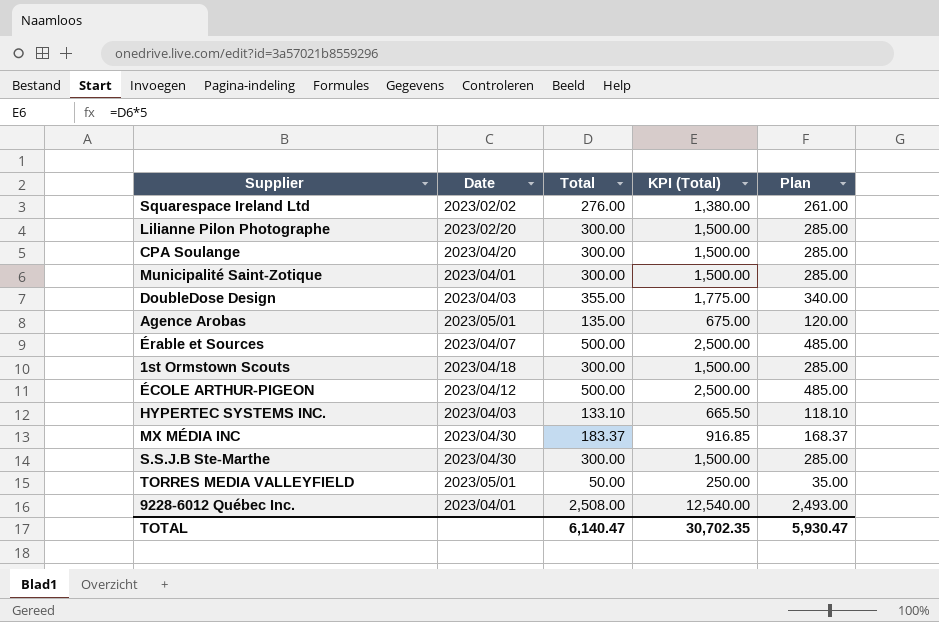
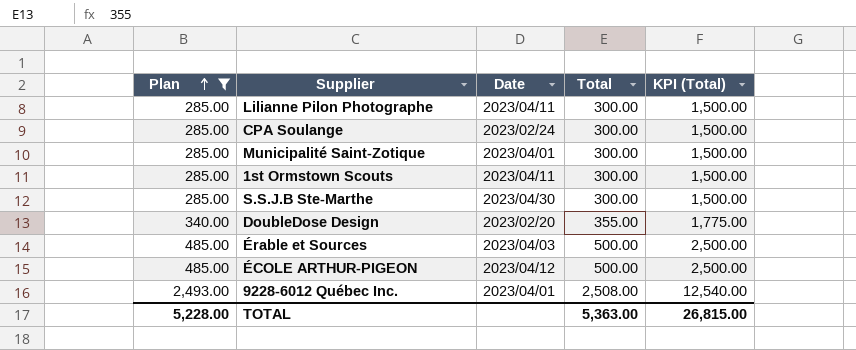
filter: none -> Plan >= 285.00
row order: none -> Plan ascending
column Plan | position: 5 -> 1
Lilianne Pilon Photographe | Date: 2023/02/20 -> 2023/04/11
CPA Soulange | Date: 2023/04/20 -> 2023/02/24
1st Ormstown Scouts | Date: 2023/04/18 -> 2023/04/11
DoubleDose Design | Date: 2023/04/03 -> 2023/02/20
Érable et Sources | Date: 2023/04/07 -> 2023/04/03
TOTAL | Plan: 5,930.47 -> 5,228.00
TOTAL | Total: 6,140.47 -> 5,363.00
TOTAL | KPI (Total): 30,702.35 -> 26,815.00

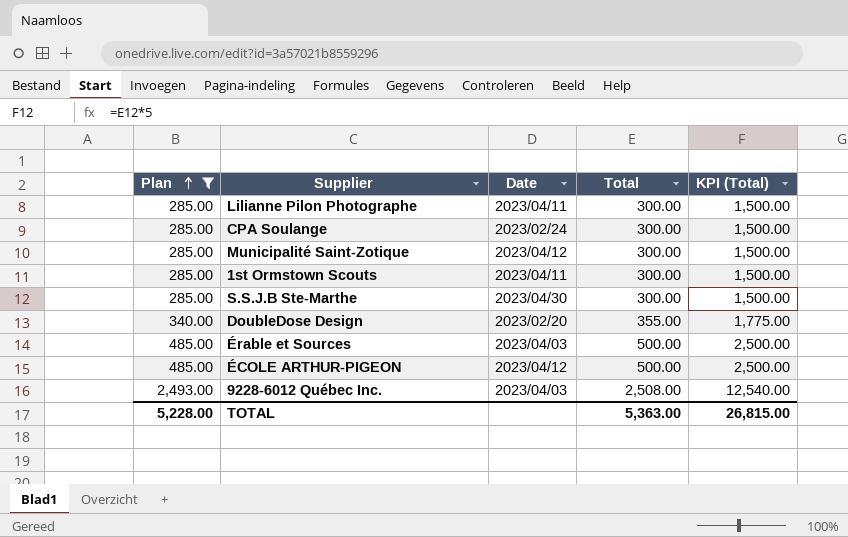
Municipalité Saint-Zotique | Date: 2023/04/01 -> 2023/04/12
9228-6012 Québec Inc. | Date: 2023/04/01 -> 2023/04/03

